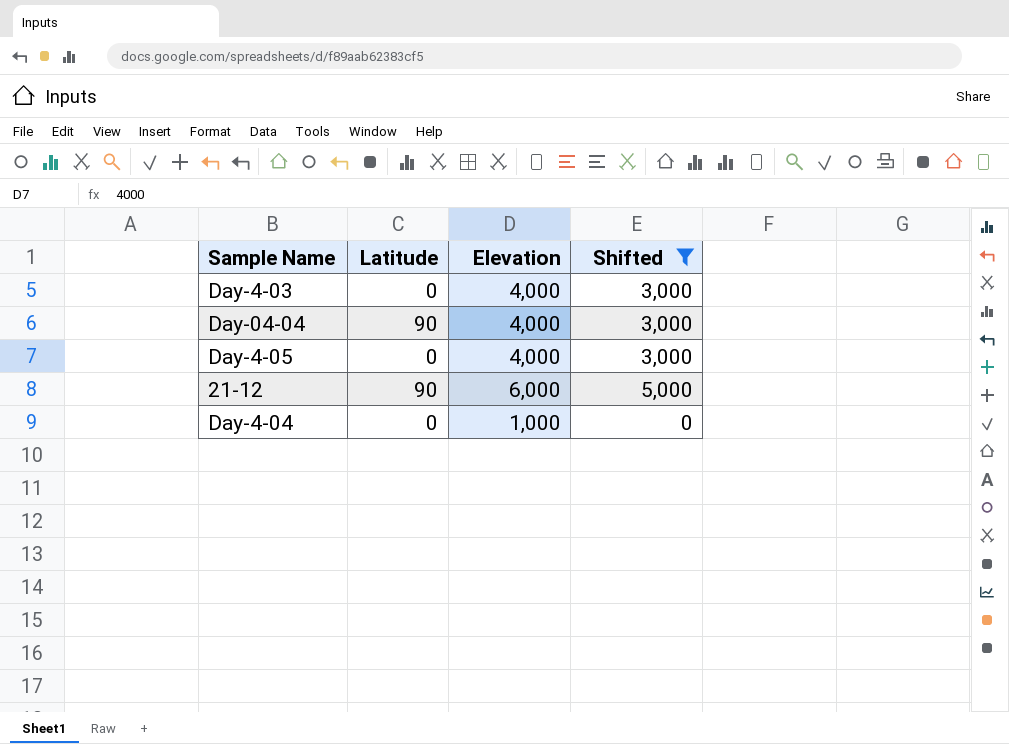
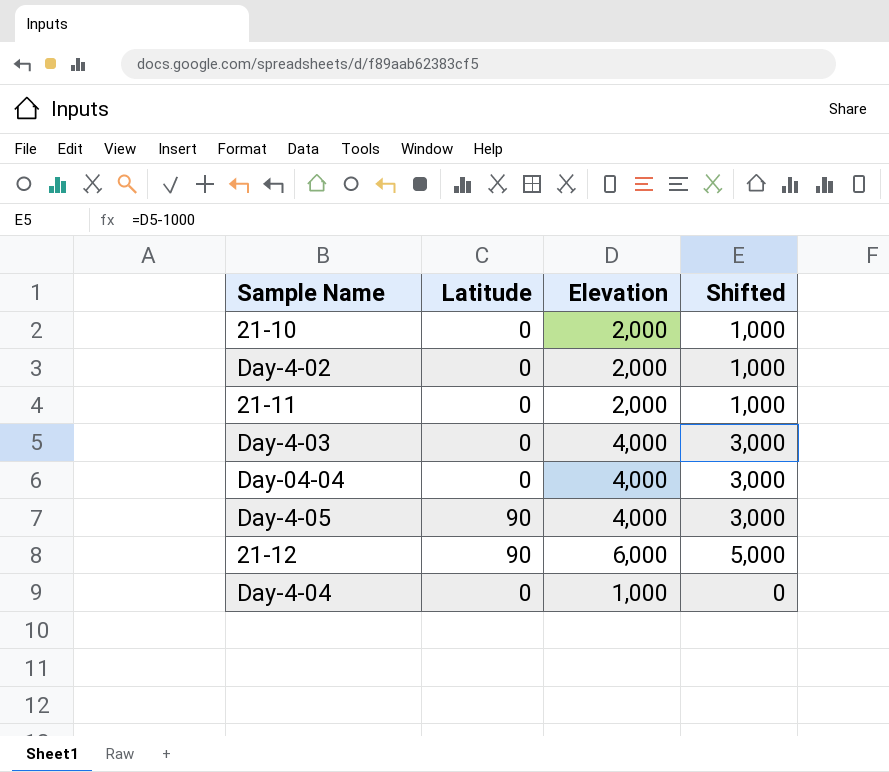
filter: Shifted != 1,000 -> none
Day-04-04 | Latitude: 90 -> 0
Day-4-05 | Latitude: 0 -> 90

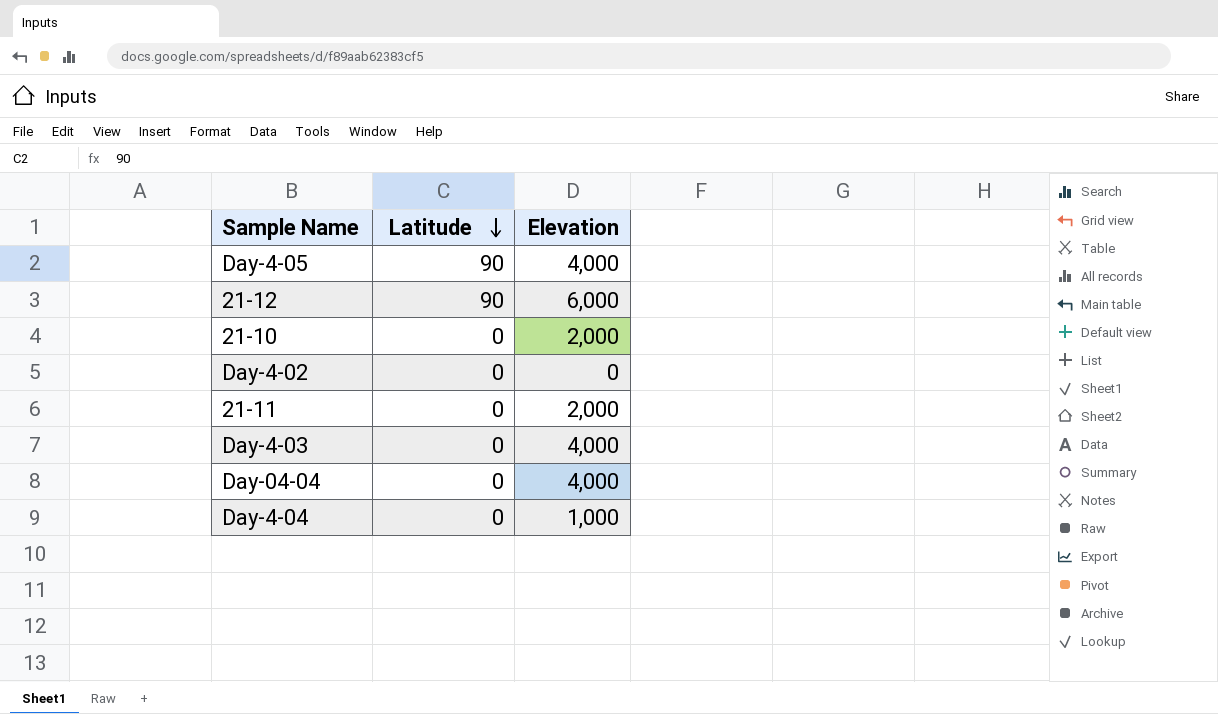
row order: none -> Latitude descending
column Shifted | formula: [Elevation] - 1000 -> none
Day-4-02 | Elevation: 2,000 -> 0

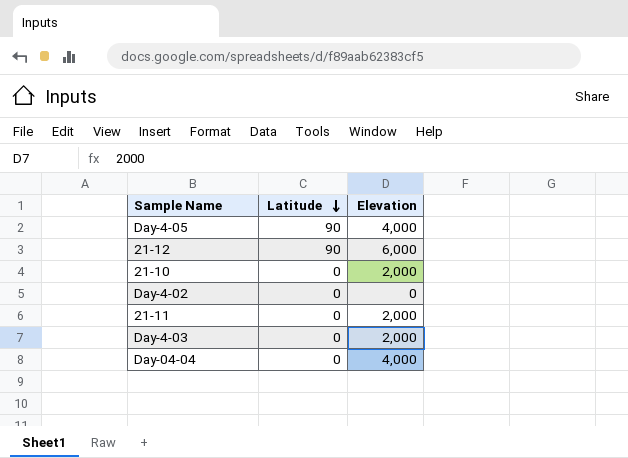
row Day-4-04: 0 | 1,000 -> none
Day-4-03 | Elevation: 4,000 -> 2,000

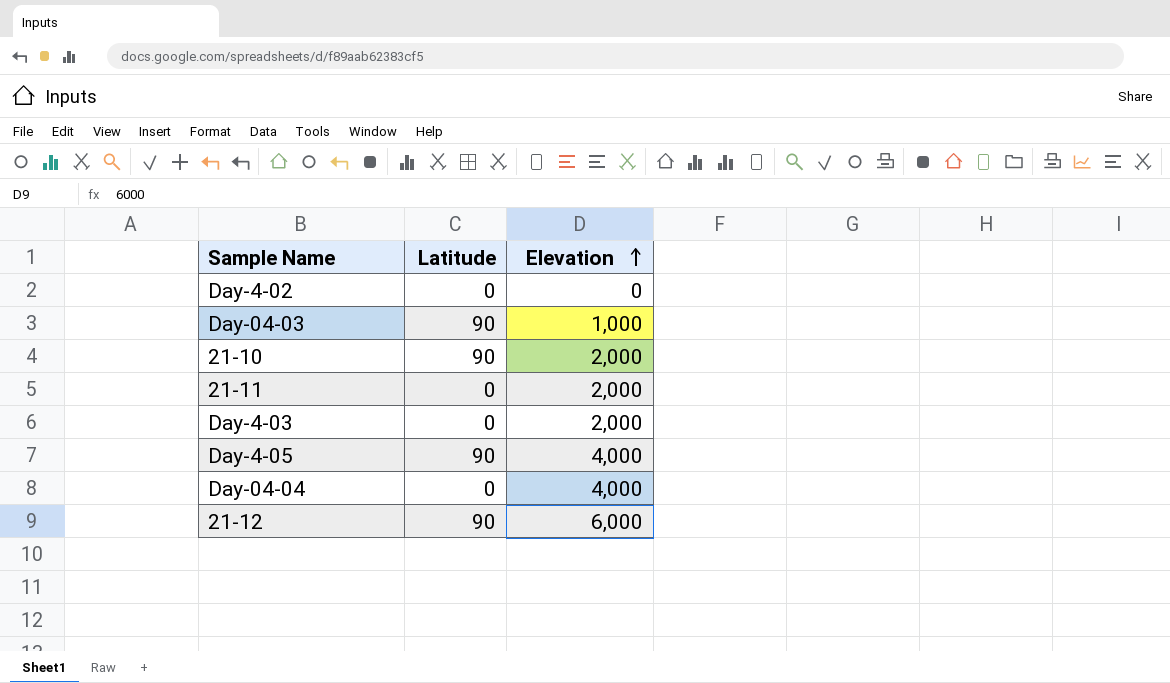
row order: Latitude descending -> Elevation ascending
row Day-04-03: none -> 90 | 1,000
21-10 | Latitude: 0 -> 90

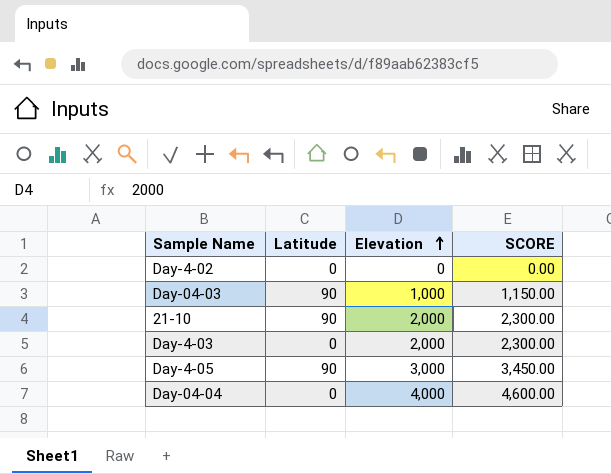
column SCORE | formula: none -> [Elevation] * 1.15
row 21-11: 0 | 2,000 -> none
row 21-12: 90 | 6,000 -> none
Day-4-05 | Elevation: 4,000 -> 3,000

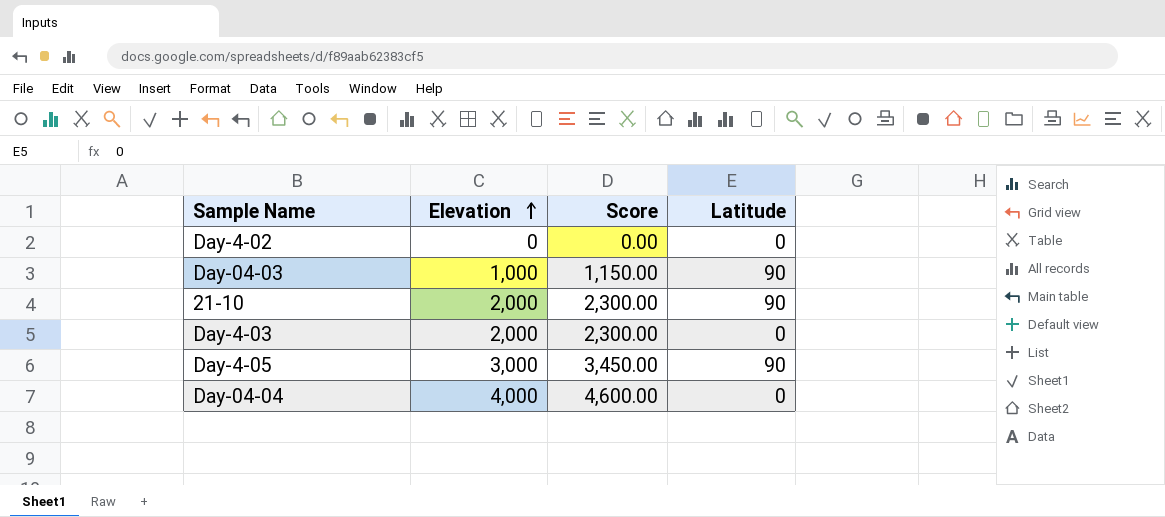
column name: SCORE -> Score
column Latitude | position: 2 -> 4

